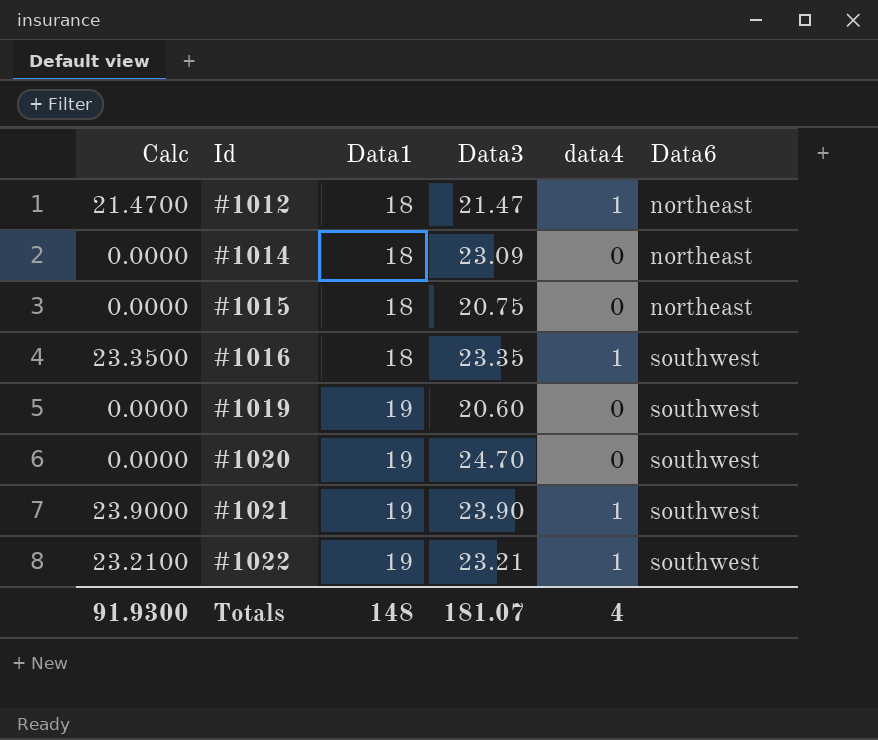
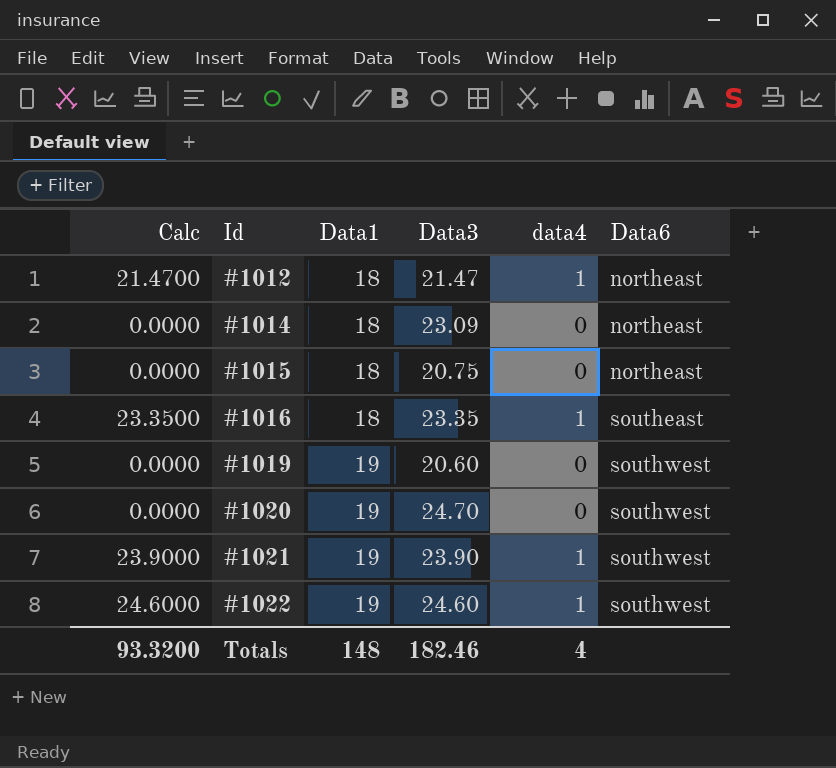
#1016 | Data6: southwest -> southeast
#1022 | Calc: 23.2100 -> 24.6000
#1022 | Data3: 23.21 -> 24.60
Totals | Calc: 91.9300 -> 93.3200
Totals | Data3: 181.07 -> 182.46

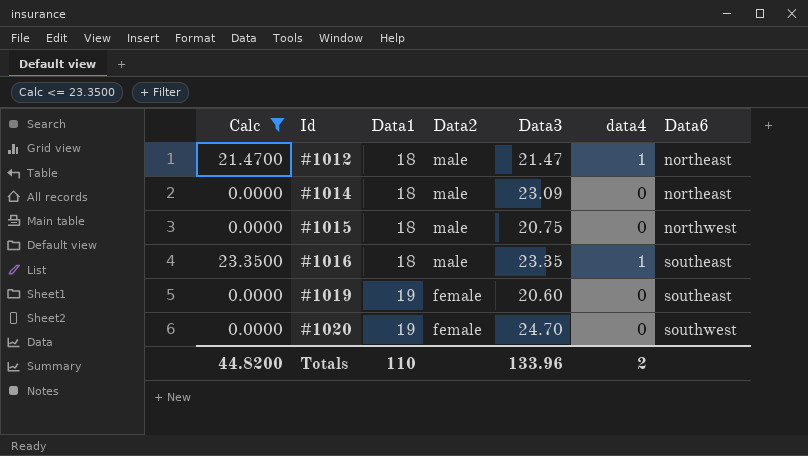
filter: none -> Calc <= 23.3500
column Data2 | position: none -> 4
#1015 | Data6: northeast -> northwest
#1019 | Data6: southwest -> southeast
Totals | Calc: 93.3200 -> 44.8200
Totals | Data1: 148 -> 110
Totals | Data3: 182.46 -> 133.96
Totals | data4: 4 -> 2

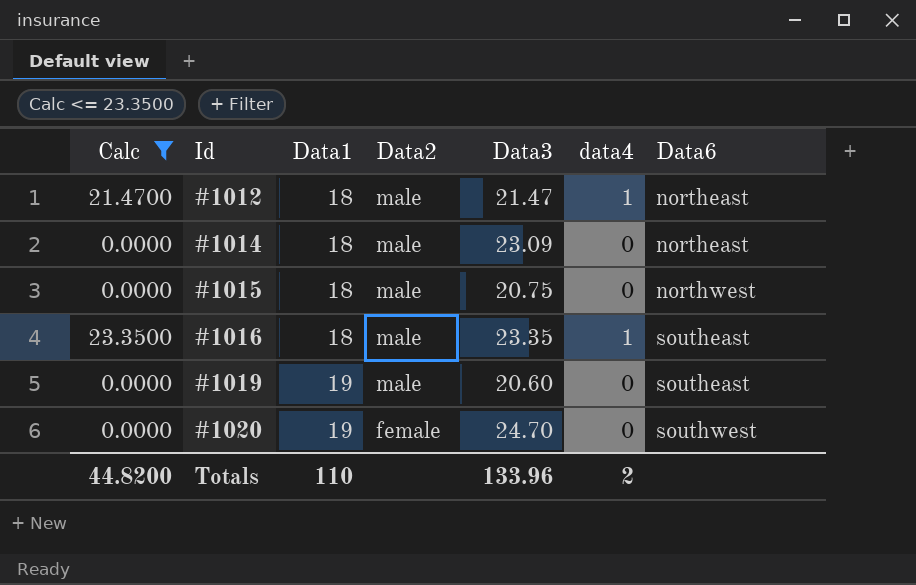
#1019 | Data2: female -> male

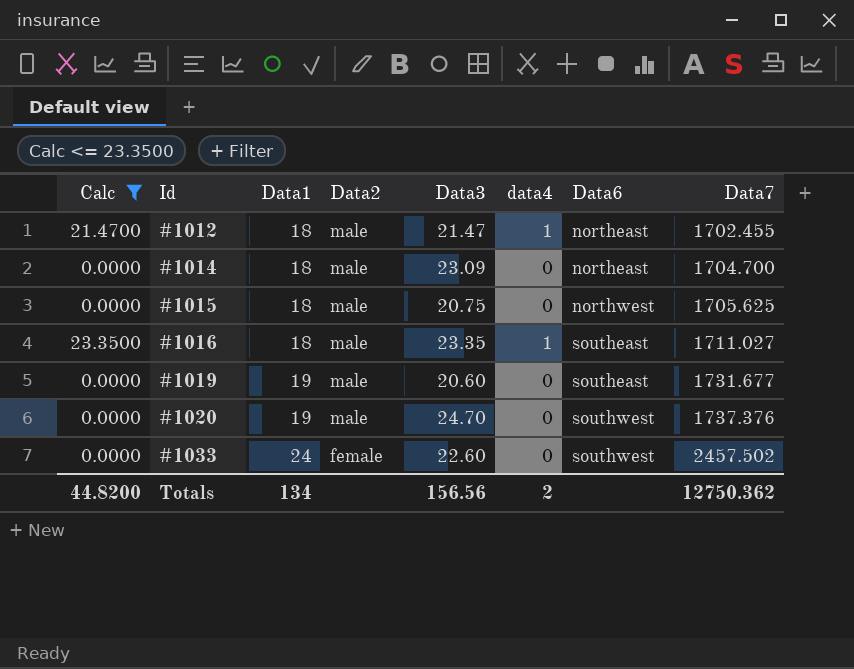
column Data7 | position: none -> 8
#1020 | Data2: female -> male
row #1033: none -> 0.0000 | 24 | female | 22.60 | 0 | southwest | 2457.502
Totals | Data1: 110 -> 134
Totals | Data3: 133.96 -> 156.56

